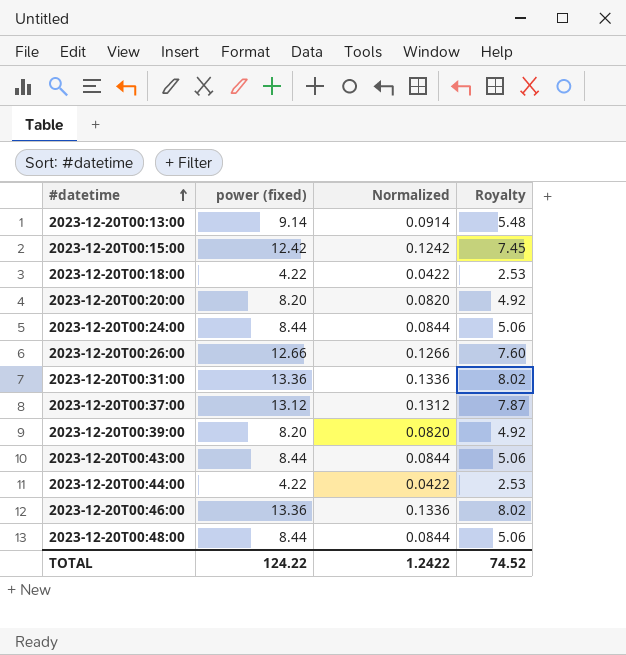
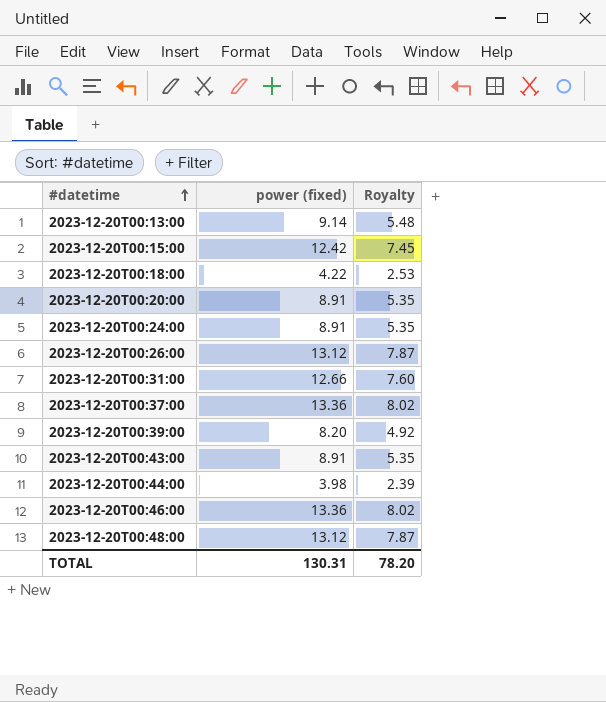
column Normalized | formula: [power (fixed)] * 0.01 -> none
2023-12-20T00:20:00 | power (fixed): 8.20 -> 8.91
2023-12-20T00:20:00 | Royalty: 4.92 -> 5.35
2023-12-20T00:24:00 | power (fixed): 8.44 -> 8.91
2023-12-20T00:24:00 | Royalty: 5.06 -> 5.35
2023-12-20T00:26:00 | power (fixed): 12.66 -> 13.12
2023-12-20T00:26:00 | Royalty: 7.60 -> 7.87
2023-12-20T00:31:00 | power (fixed): 13.36 -> 12.66
2023-12-20T00:31:00 | Royalty: 8.02 -> 7.60
2023-12-20T00:37:00 | power (fixed): 13.12 -> 13.36
2023-12-20T00:37:00 | Royalty: 7.87 -> 8.02
2023-12-20T00:43:00 | power (fixed): 8.44 -> 8.91
2023-12-20T00:43:00 | Royalty: 5.06 -> 5.35
2023-12-20T00:44:00 | power (fixed): 4.22 -> 3.98
2023-12-20T00:44:00 | Royalty: 2.53 -> 2.39
2023-12-20T00:48:00 | power (fixed): 8.44 -> 13.12
2023-12-20T00:48:00 | Royalty: 5.06 -> 7.87
TOTAL | power (fixed): 124.22 -> 130.31
TOTAL | Royalty: 74.52 -> 78.20

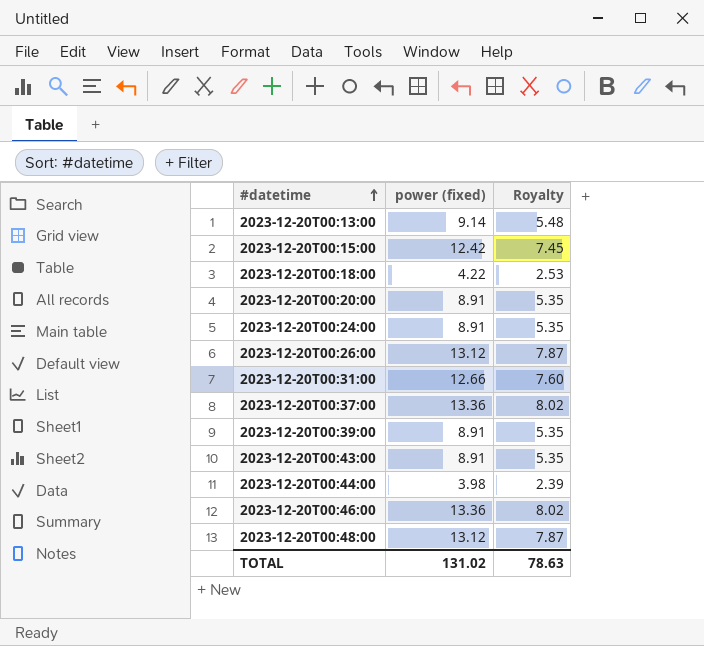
2023-12-20T00:39:00 | power (fixed): 8.20 -> 8.91
2023-12-20T00:39:00 | Royalty: 4.92 -> 5.35
TOTAL | power (fixed): 130.31 -> 131.02
TOTAL | Royalty: 78.20 -> 78.63

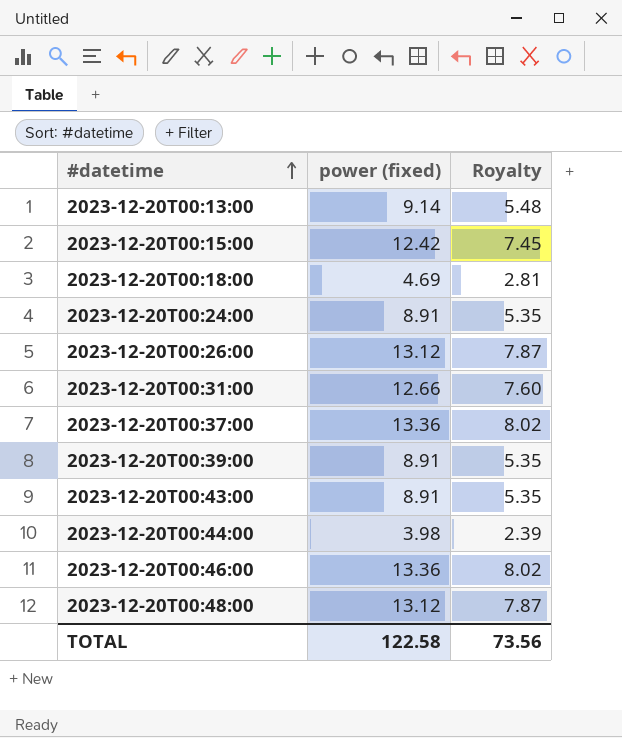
row 2023-12-20T00:20:00: 8.91 | 5.35 -> none
2023-12-20T00:18:00 | power (fixed): 4.22 -> 4.69
2023-12-20T00:18:00 | Royalty: 2.53 -> 2.81
TOTAL | power (fixed): 131.02 -> 122.58
TOTAL | Royalty: 78.63 -> 73.56

